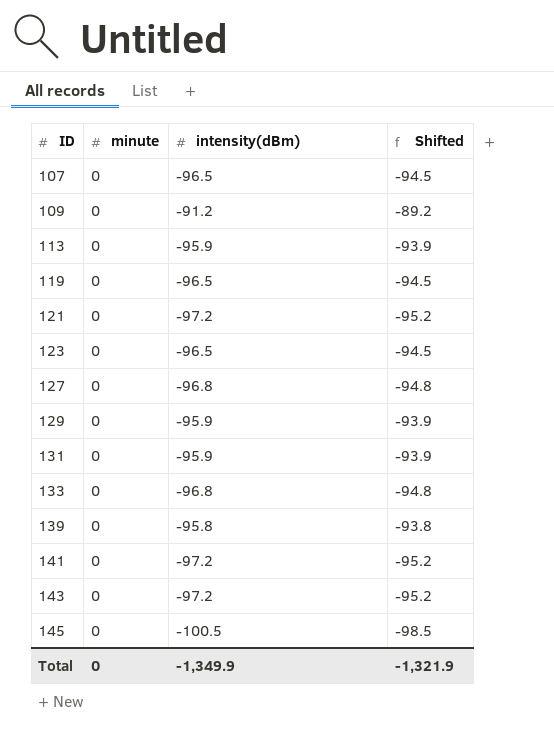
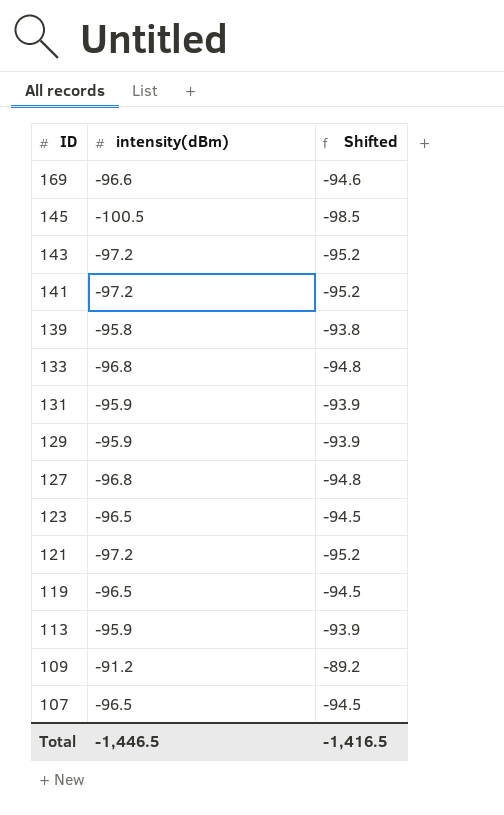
row order: ID ascending -> ID descending
column minute | position: 2 -> none
row 169: none -> -96.6 | -94.6
Total | intensity(dBm): -1,349.9 -> -1,446.5
Total | Shifted: -1,321.9 -> -1,416.5

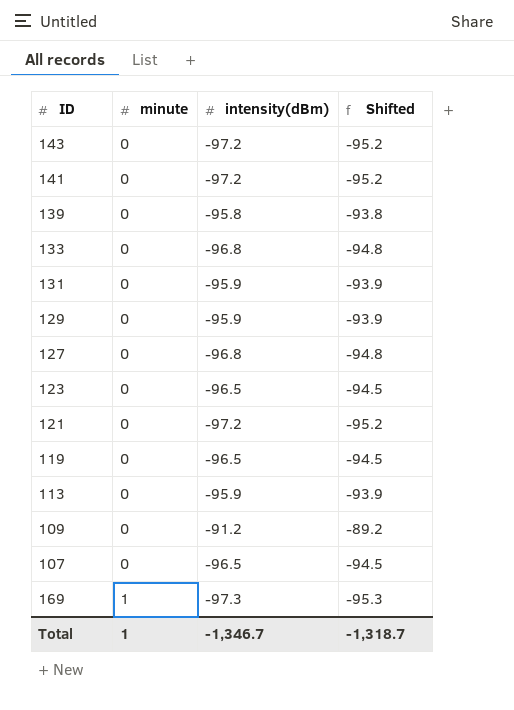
row order: ID descending -> minute ascending
column minute | position: none -> 2
row 145: -100.5 | -98.5 -> none
169 | intensity(dBm): -96.6 -> -97.3
169 | Shifted: -94.6 -> -95.3
Total | intensity(dBm): -1,446.5 -> -1,346.7
Total | Shifted: -1,416.5 -> -1,318.7

